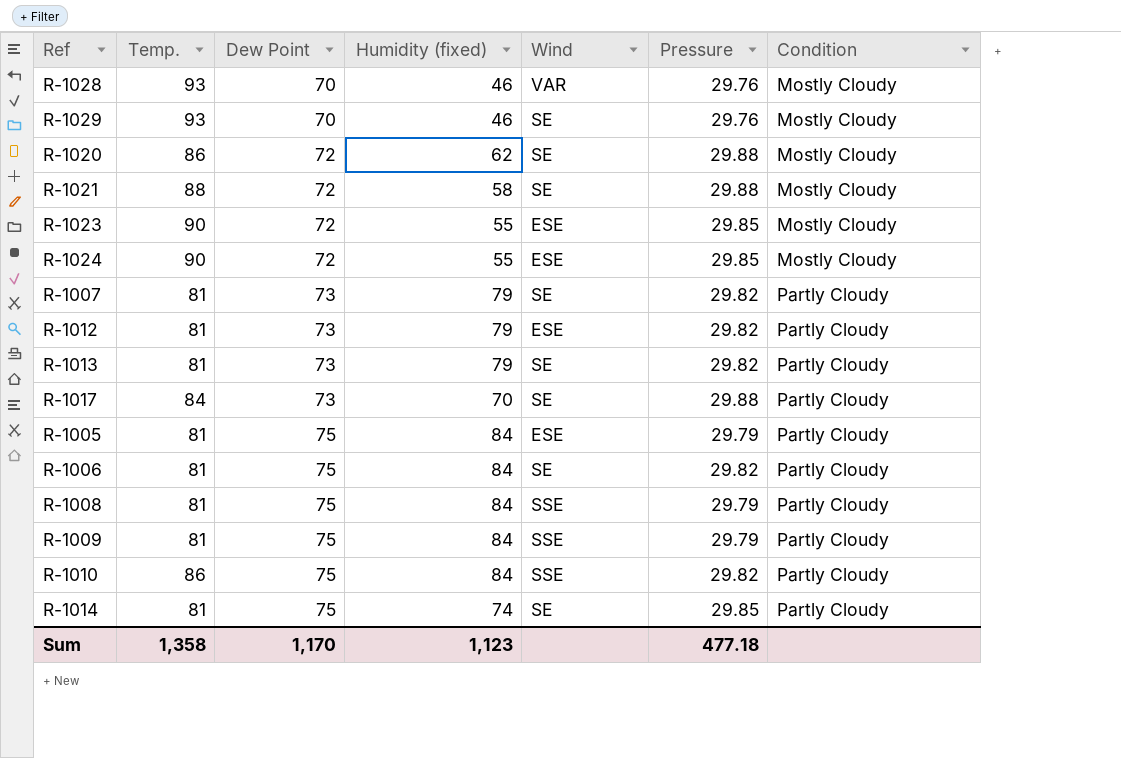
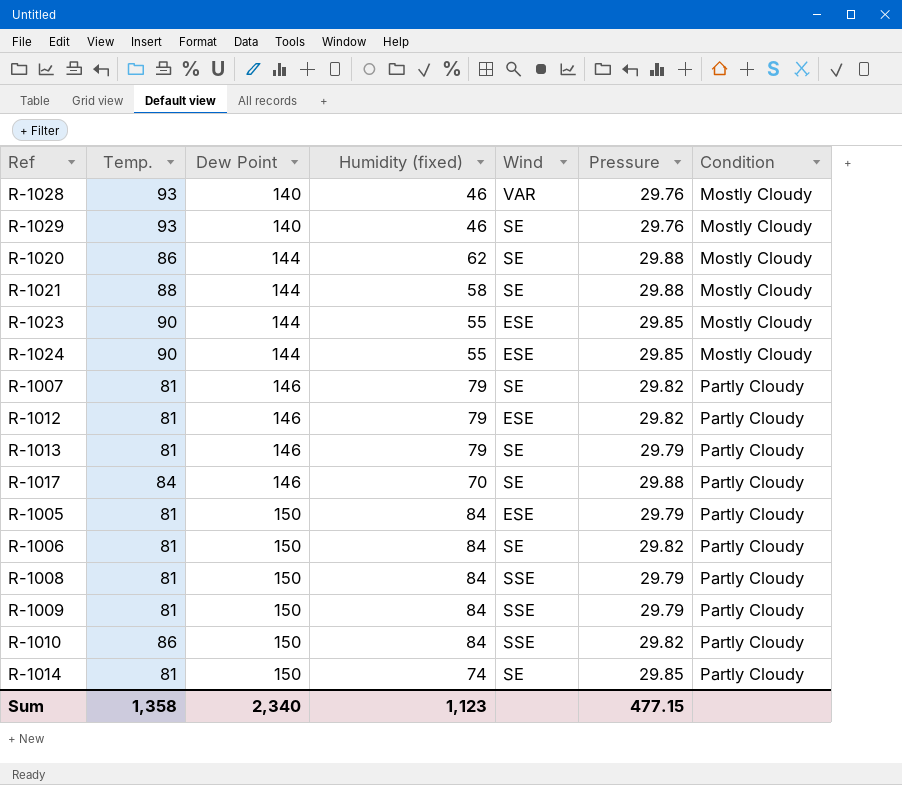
R-1028 | Dew Point: 70 -> 140
R-1029 | Dew Point: 70 -> 140
R-1020 | Dew Point: 72 -> 144
R-1021 | Dew Point: 72 -> 144
R-1023 | Dew Point: 72 -> 144
R-1024 | Dew Point: 72 -> 144
R-1007 | Dew Point: 73 -> 146
R-1012 | Dew Point: 73 -> 146
R-1013 | Dew Point: 73 -> 146
R-1013 | Pressure: 29.82 -> 29.79
R-1017 | Dew Point: 73 -> 146
R-1005 | Dew Point: 75 -> 150
R-1006 | Dew Point: 75 -> 150
R-1008 | Dew Point: 75 -> 150
R-1009 | Dew Point: 75 -> 150
R-1010 | Dew Point: 75 -> 150
R-1014 | Dew Point: 75 -> 150
Sum | Dew Point: 1,170 -> 2,340
Sum | Pressure: 477.18 -> 477.15

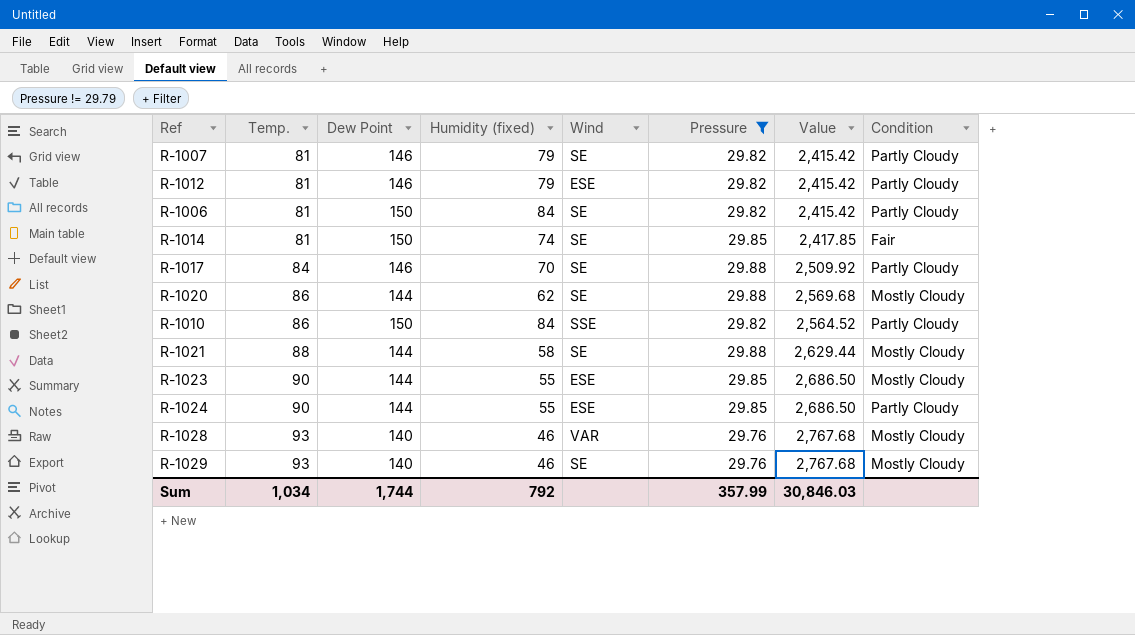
filter: none -> Pressure != 29.79
row order: Dew Point ascending -> Temp. ascending
column Value | formula: none -> [Temp.] * [Pressure]
R-1014 | Condition: Partly Cloudy -> Fair
R-1024 | Condition: Mostly Cloudy -> Partly Cloudy
Sum | Temp.: 1,358 -> 1,034
Sum | Dew Point: 2,340 -> 1,744
Sum | Humidity (fixed): 1,123 -> 792
Sum | Pressure: 477.15 -> 357.99

